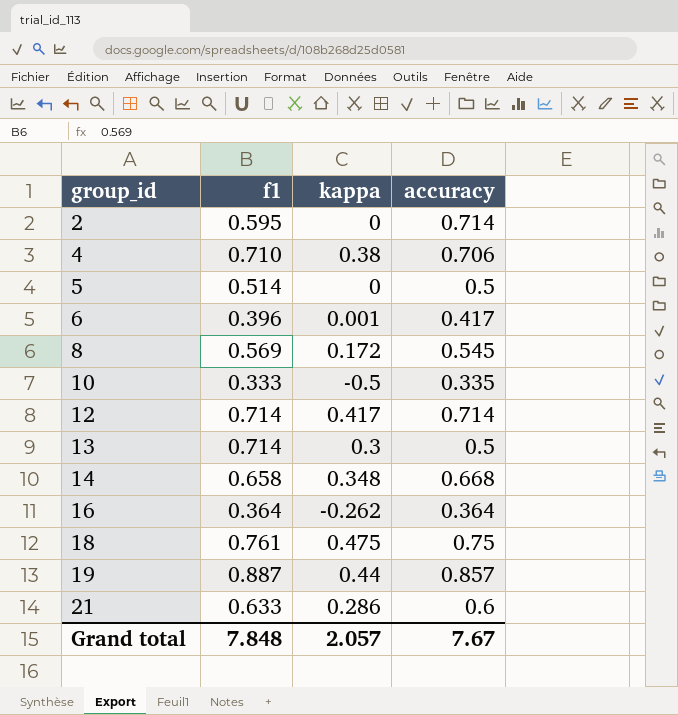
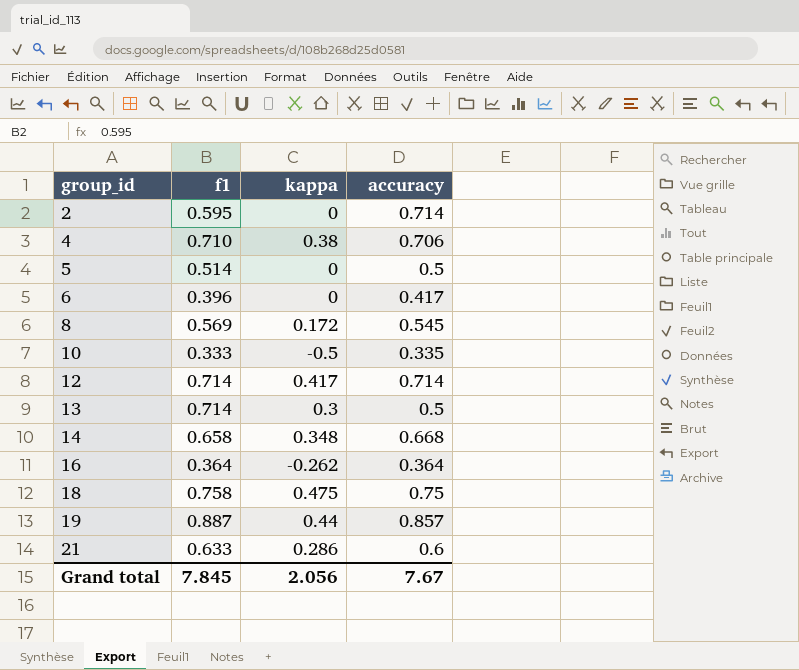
6 | kappa: 0.001 -> 0
18 | f1: 0.761 -> 0.758
Grand total | f1: 7.848 -> 7.845
Grand total | kappa: 2.057 -> 2.056

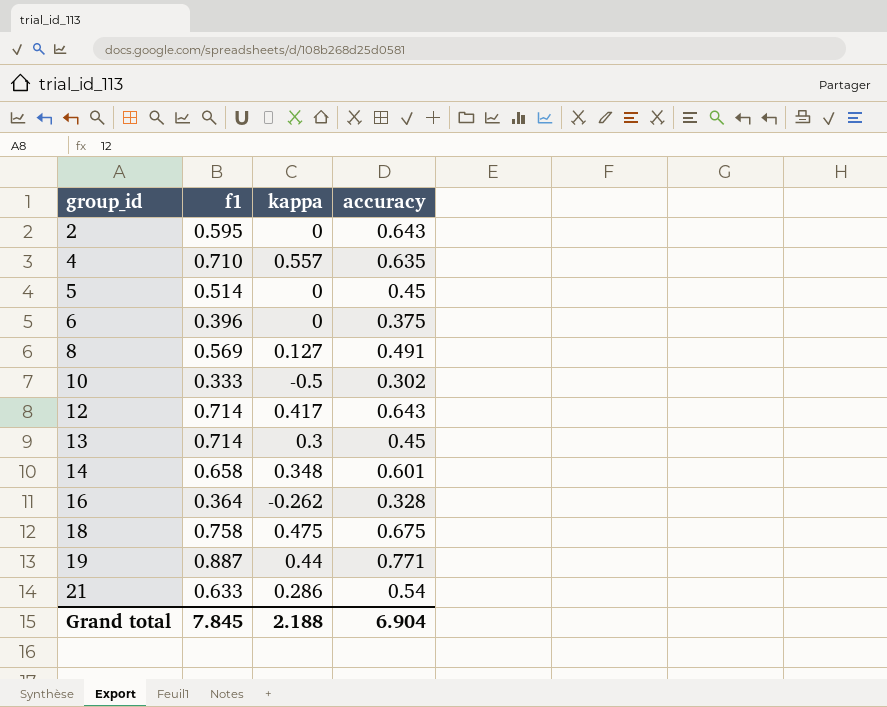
2 | accuracy: 0.714 -> 0.643
4 | kappa: 0.38 -> 0.557
4 | accuracy: 0.706 -> 0.635
5 | accuracy: 0.5 -> 0.45
6 | accuracy: 0.417 -> 0.375
8 | kappa: 0.172 -> 0.127
8 | accuracy: 0.545 -> 0.491
10 | accuracy: 0.335 -> 0.302
12 | accuracy: 0.714 -> 0.643
13 | accuracy: 0.5 -> 0.45
14 | accuracy: 0.668 -> 0.601
16 | accuracy: 0.364 -> 0.328
18 | accuracy: 0.75 -> 0.675
19 | accuracy: 0.857 -> 0.771
21 | accuracy: 0.6 -> 0.54
Grand total | kappa: 2.056 -> 2.188
Grand total | accuracy: 7.67 -> 6.904

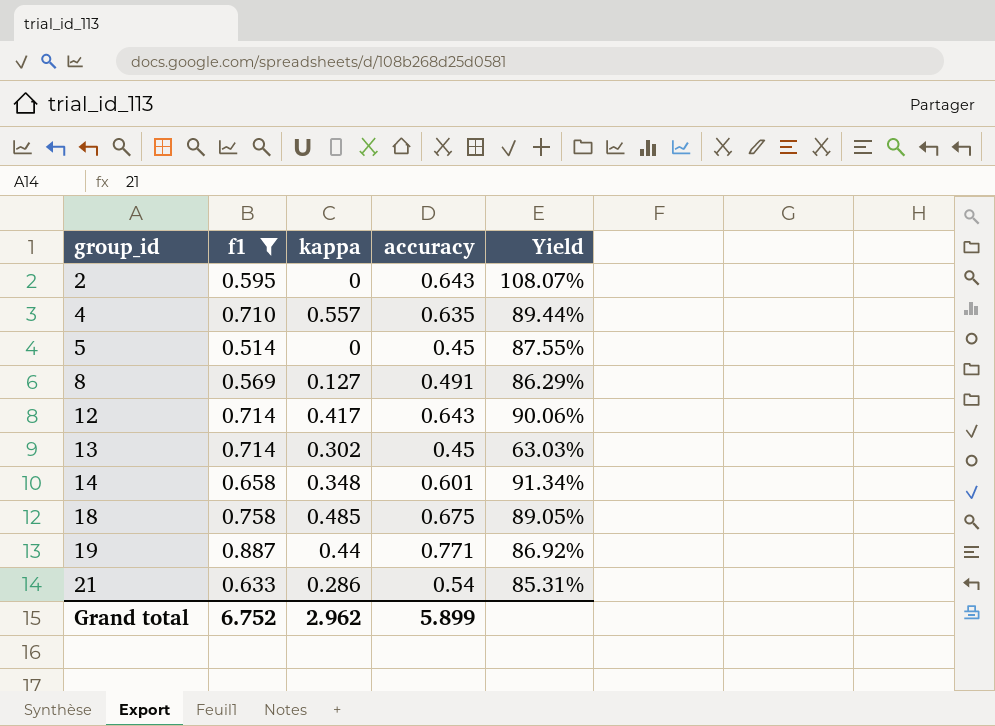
filter: none -> f1 >= 0.514
column Yield | formula: none -> [accuracy] / [f1]
13 | kappa: 0.3 -> 0.302
18 | kappa: 0.475 -> 0.485
Grand total | f1: 7.845 -> 6.752
Grand total | kappa: 2.188 -> 2.962
Grand total | accuracy: 6.904 -> 5.899

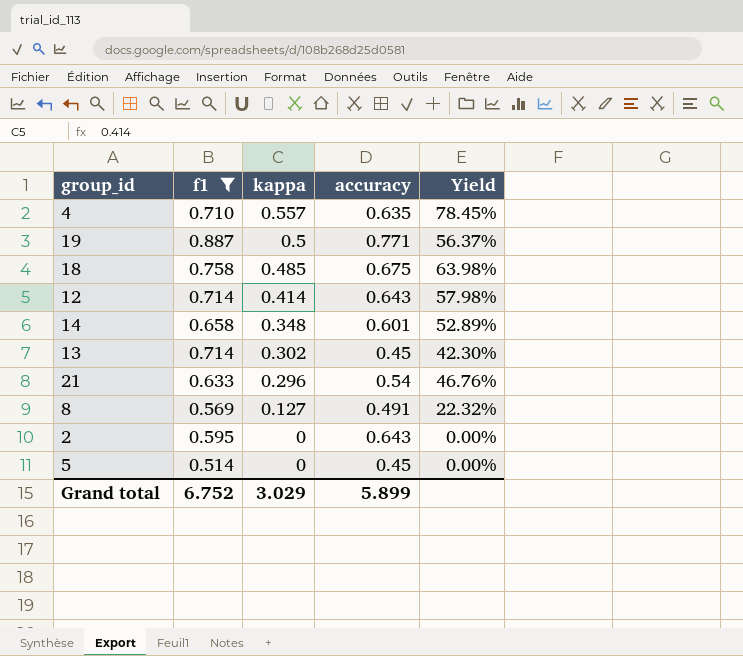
row order: group_id ascending -> kappa descending
column Yield | formula: [accuracy] / [f1] -> [kappa] / [f1]
19 | kappa: 0.44 -> 0.5
12 | kappa: 0.417 -> 0.414
21 | kappa: 0.286 -> 0.296
Grand total | kappa: 2.962 -> 3.029

